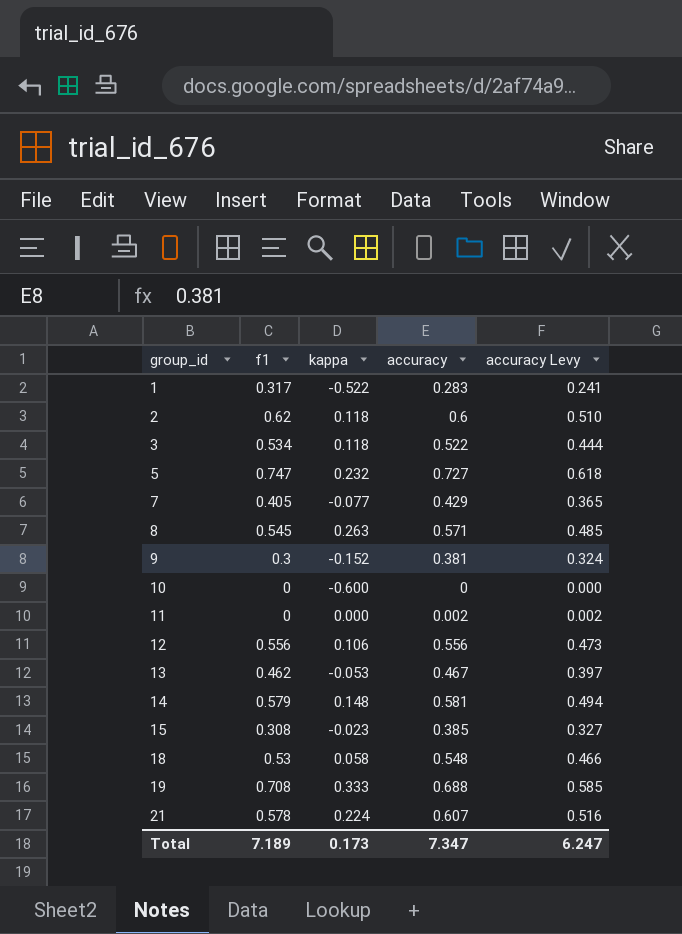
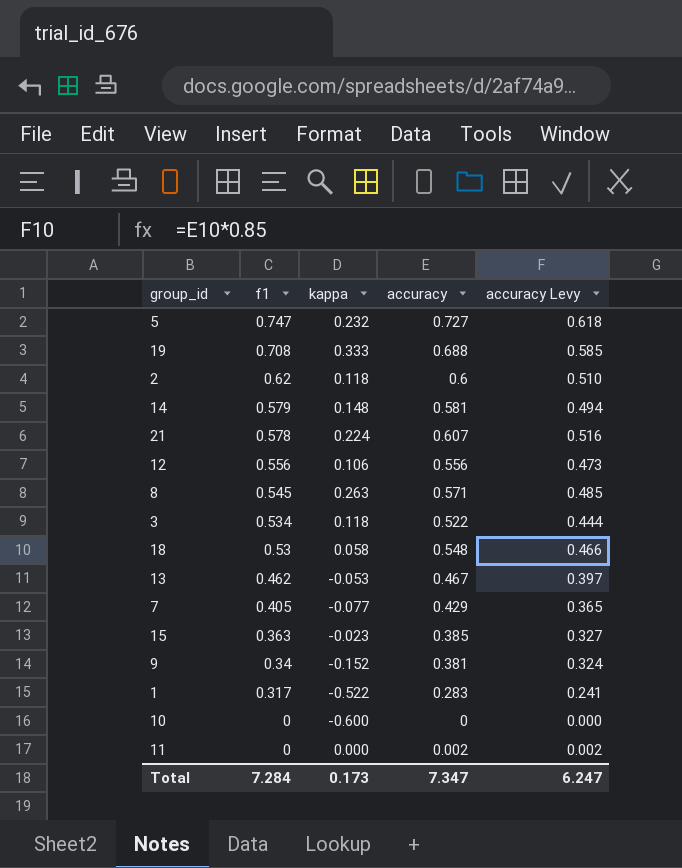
row order: group_id ascending -> f1 descending
15 | f1: 0.308 -> 0.363
9 | f1: 0.3 -> 0.34
Total | f1: 7.189 -> 7.284

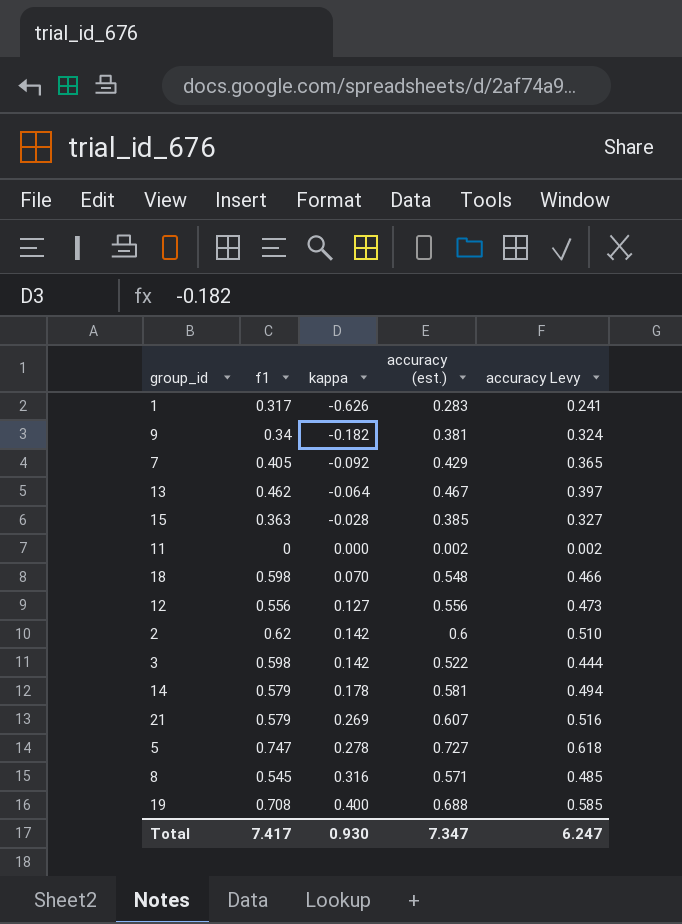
row order: f1 descending -> kappa ascending
column name: accuracy -> accuracy (est.)
row 10: 0 | -0.600 | 0 | 0.000 -> none
1 | kappa: -0.522 -> -0.626
9 | kappa: -0.152 -> -0.182
7 | kappa: -0.077 -> -0.092
13 | kappa: -0.053 -> -0.064
15 | kappa: -0.023 -> -0.028
18 | f1: 0.53 -> 0.598
18 | kappa: 0.058 -> 0.070
12 | kappa: 0.106 -> 0.127
2 | kappa: 0.118 -> 0.142
3 | f1: 0.534 -> 0.598
3 | kappa: 0.118 -> 0.142
14 | kappa: 0.148 -> 0.178
21 | f1: 0.578 -> 0.579
21 | kappa: 0.224 -> 0.269
5 | kappa: 0.232 -> 0.278
8 | kappa: 0.263 -> 0.316
19 | kappa: 0.333 -> 0.400
Total | f1: 7.284 -> 7.417
Total | kappa: 0.173 -> 0.930

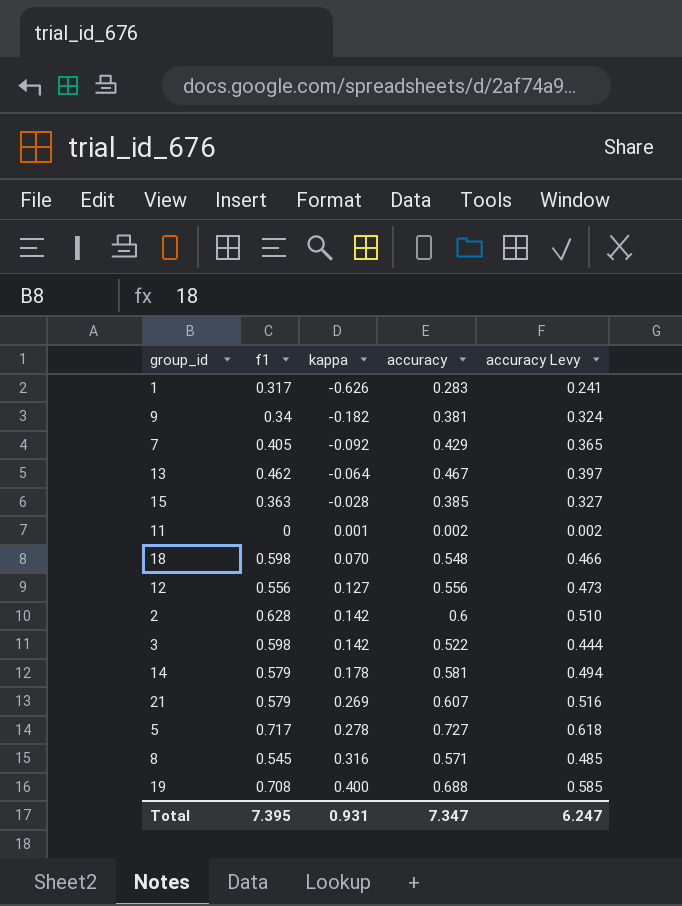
column name: accuracy (est.) -> accuracy
11 | kappa: 0.000 -> 0.001
2 | f1: 0.62 -> 0.628
5 | f1: 0.747 -> 0.717
Total | f1: 7.417 -> 7.395
Total | kappa: 0.930 -> 0.931

